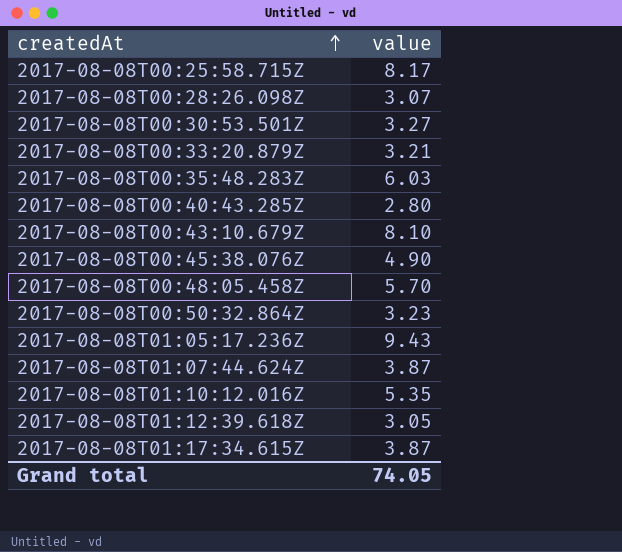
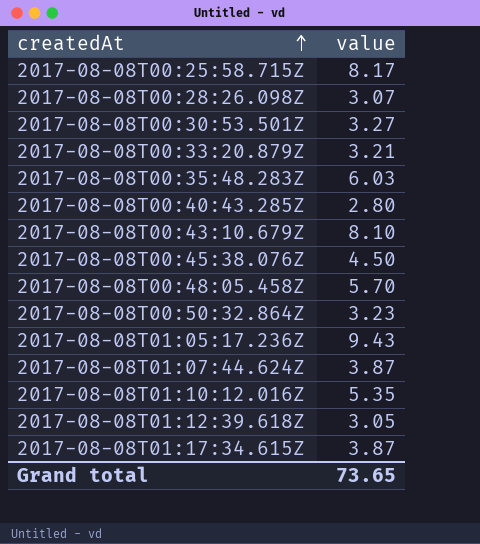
2017-08-08T00:45:38.076Z | value: 4.90 -> 4.50
Grand total | value: 74.05 -> 73.65

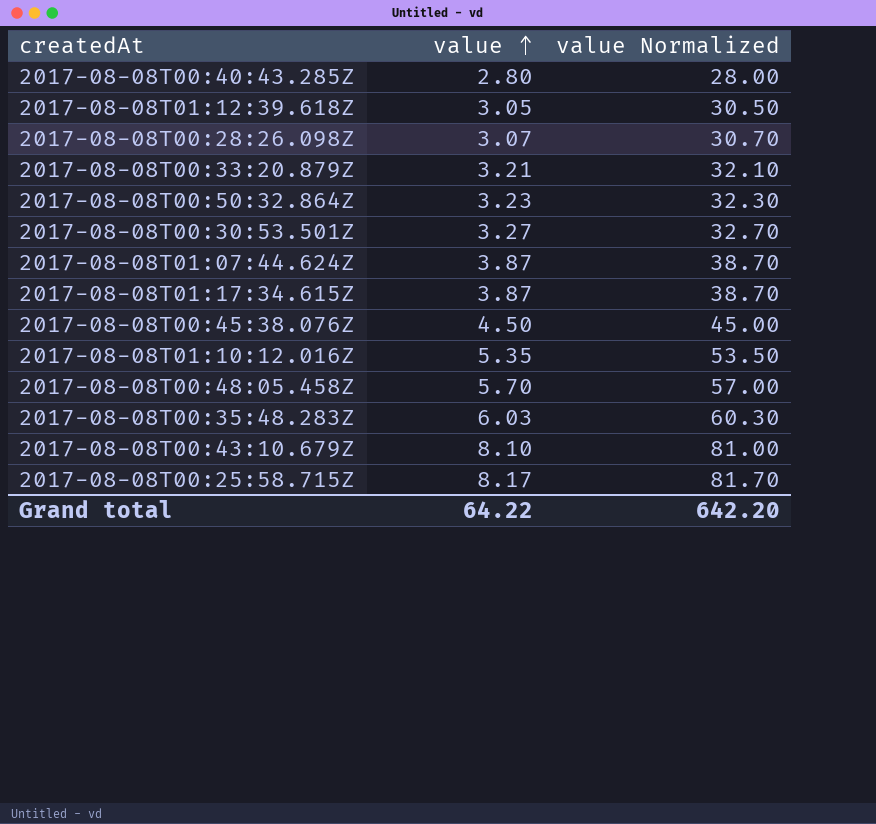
row order: createdAt ascending -> value ascending
column value Normalized | formula: none -> [value] * 10
row 2017-08-08T01:05:17.236Z: 9.43 -> none
Grand total | value: 73.65 -> 64.22

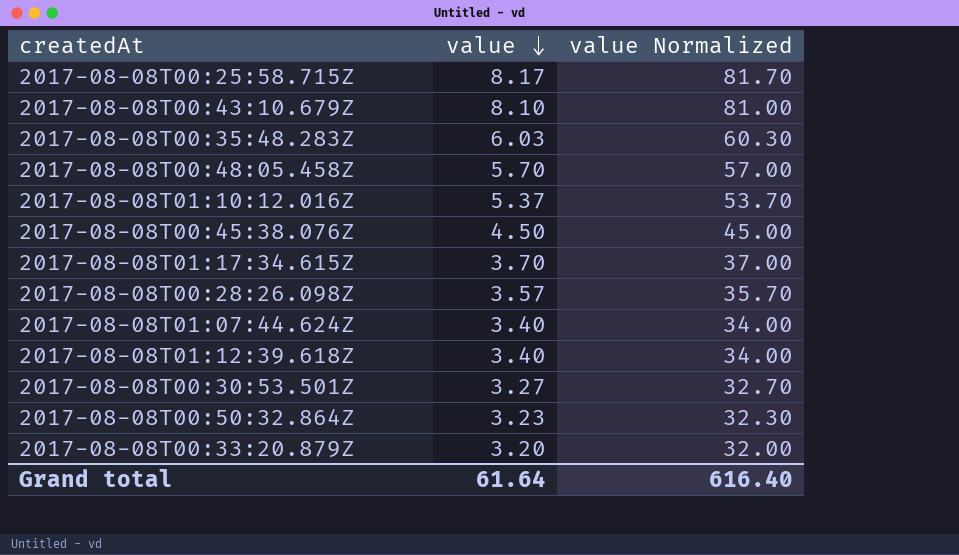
row order: value ascending -> value descending
row 2017-08-08T00:40:43.285Z: 2.80 | 28.00 -> none
2017-08-08T01:10:12.016Z | value: 5.35 -> 5.37
2017-08-08T01:10:12.016Z | value Normalized: 53.50 -> 53.70
2017-08-08T01:17:34.615Z | value: 3.87 -> 3.70
2017-08-08T01:17:34.615Z | value Normalized: 38.70 -> 37.00
2017-08-08T00:28:26.098Z | value: 3.07 -> 3.57
2017-08-08T00:28:26.098Z | value Normalized: 30.70 -> 35.70
2017-08-08T01:07:44.624Z | value: 3.87 -> 3.40
2017-08-08T01:07:44.624Z | value Normalized: 38.70 -> 34.00
2017-08-08T01:12:39.618Z | value: 3.05 -> 3.40
2017-08-08T01:12:39.618Z | value Normalized: 30.50 -> 34.00
2017-08-08T00:33:20.879Z | value: 3.21 -> 3.20
2017-08-08T00:33:20.879Z | value Normalized: 32.10 -> 32.00
Grand total | value: 64.22 -> 61.64
Grand total | value Normalized: 642.20 -> 616.40

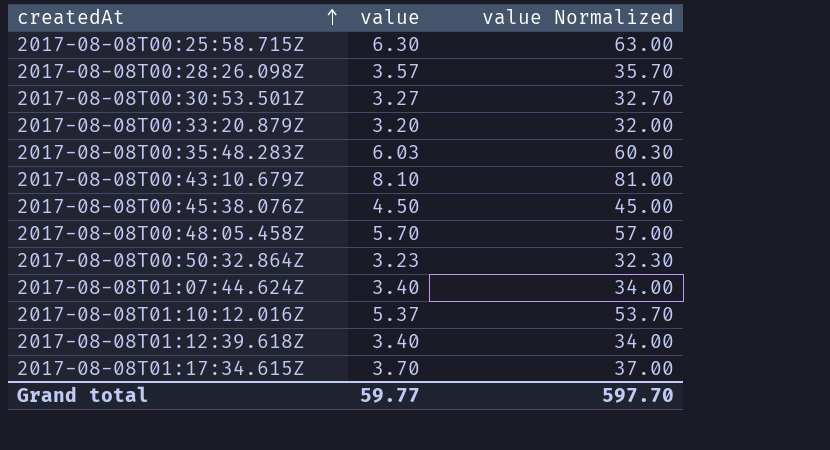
row order: value descending -> createdAt ascending
2017-08-08T00:25:58.715Z | value: 8.17 -> 6.30
2017-08-08T00:25:58.715Z | value Normalized: 81.70 -> 63.00
Grand total | value: 61.64 -> 59.77
Grand total | value Normalized: 616.40 -> 597.70

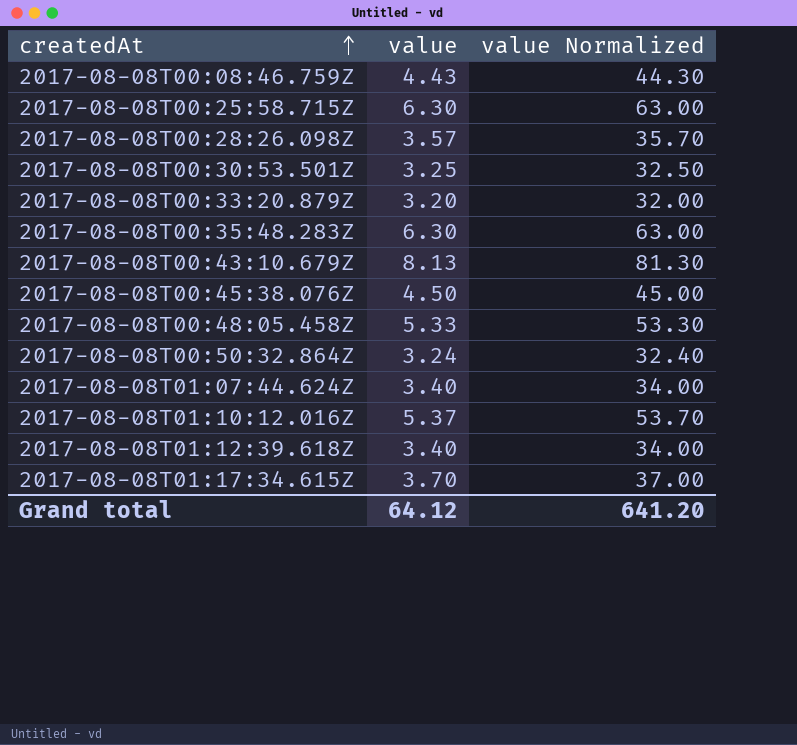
row 2017-08-08T00:08:46.759Z: none -> 4.43 | 44.30
2017-08-08T00:30:53.501Z | value: 3.27 -> 3.25
2017-08-08T00:30:53.501Z | value Normalized: 32.70 -> 32.50
2017-08-08T00:35:48.283Z | value: 6.03 -> 6.30
2017-08-08T00:35:48.283Z | value Normalized: 60.30 -> 63.00
2017-08-08T00:43:10.679Z | value: 8.10 -> 8.13
2017-08-08T00:43:10.679Z | value Normalized: 81.00 -> 81.30
2017-08-08T00:48:05.458Z | value: 5.70 -> 5.33
2017-08-08T00:48:05.458Z | value Normalized: 57.00 -> 53.30
2017-08-08T00:50:32.864Z | value: 3.23 -> 3.24
2017-08-08T00:50:32.864Z | value Normalized: 32.30 -> 32.40
Grand total | value: 59.77 -> 64.12
Grand total | value Normalized: 597.70 -> 641.20

